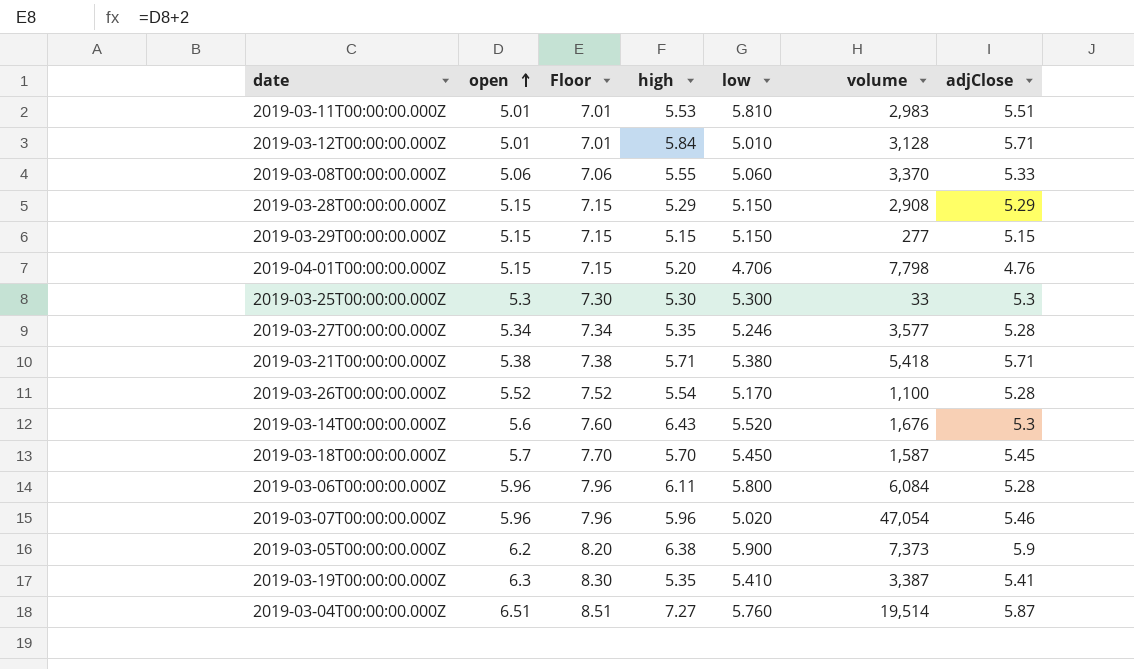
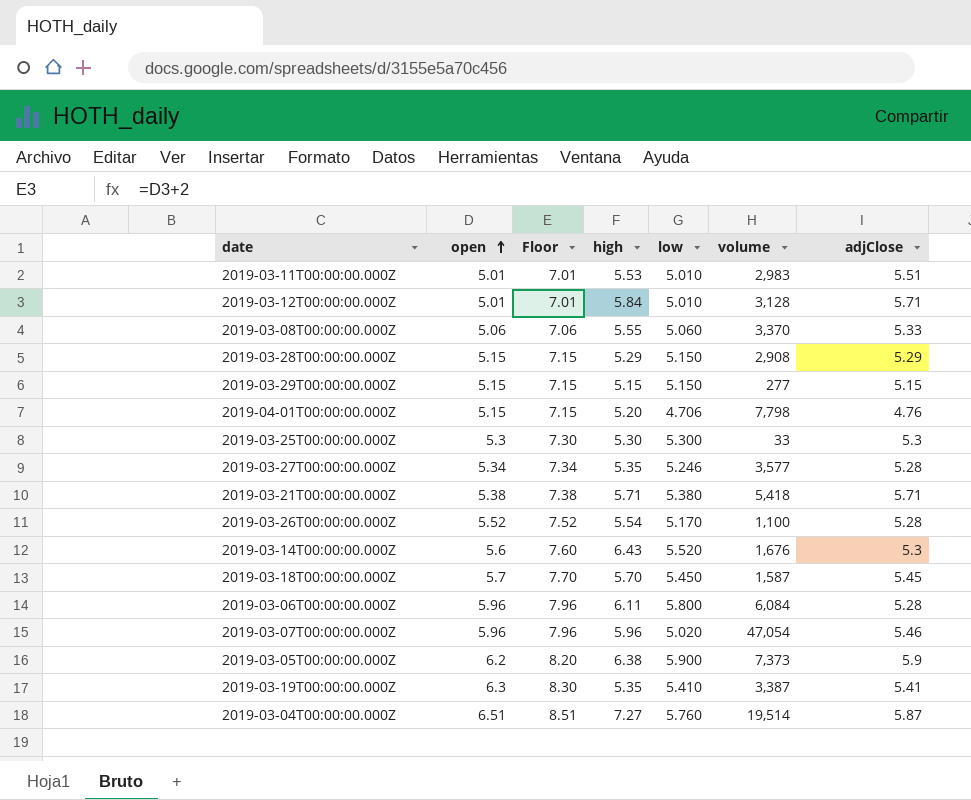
2019-03-11T00:00:00.000Z | low: 5.810 -> 5.010

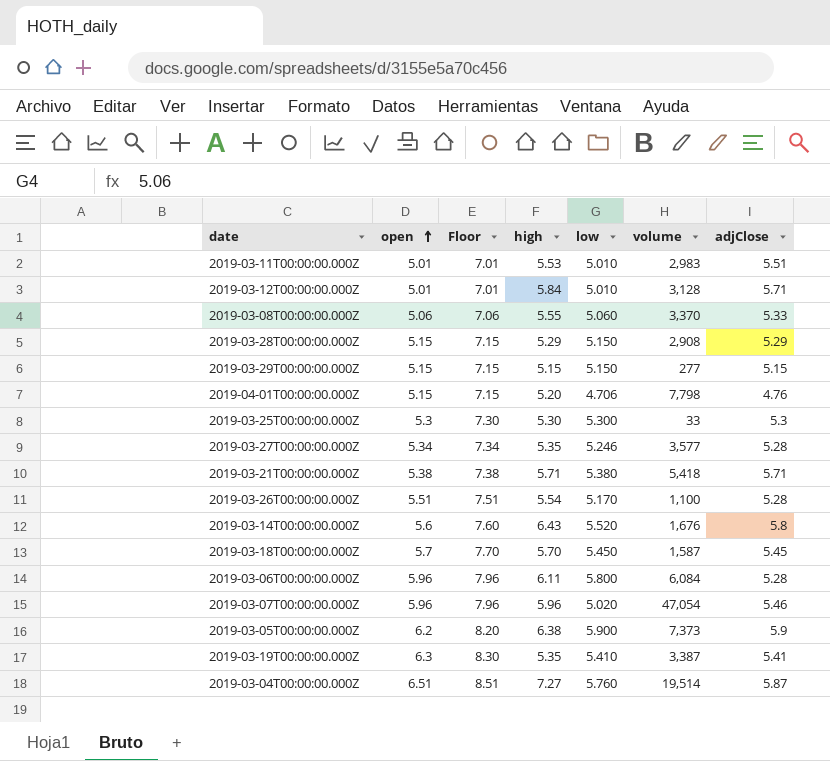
2019-03-26T00:00:00.000Z | open: 5.52 -> 5.51
2019-03-26T00:00:00.000Z | Floor: 7.52 -> 7.51
2019-03-14T00:00:00.000Z | adjClose: 5.3 -> 5.8

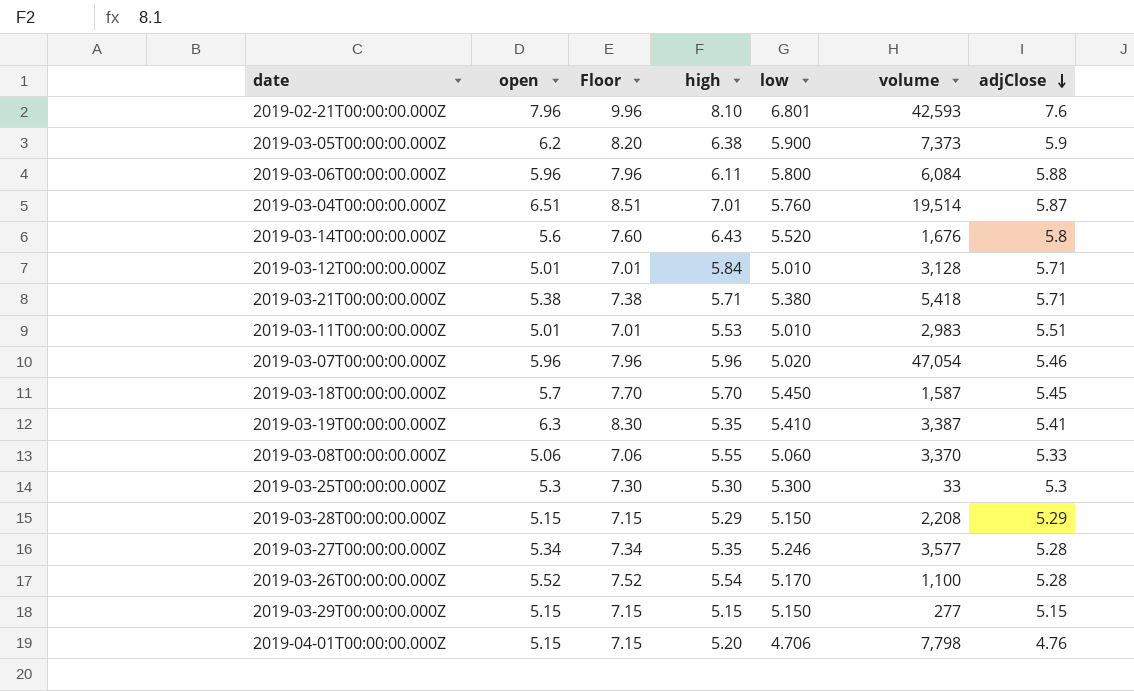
row order: open ascending -> adjClose descending
row 2019-02-21T00:00:00.000Z: none -> 7.96 | 9.96 | 8.10 | 6.801 | 42,593 | 7.6
2019-03-06T00:00:00.000Z | adjClose: 5.28 -> 5.88
2019-03-04T00:00:00.000Z | high: 7.27 -> 7.01
2019-03-28T00:00:00.000Z | volume: 2,908 -> 2,208
2019-03-26T00:00:00.000Z | open: 5.51 -> 5.52
2019-03-26T00:00:00.000Z | Floor: 7.51 -> 7.52

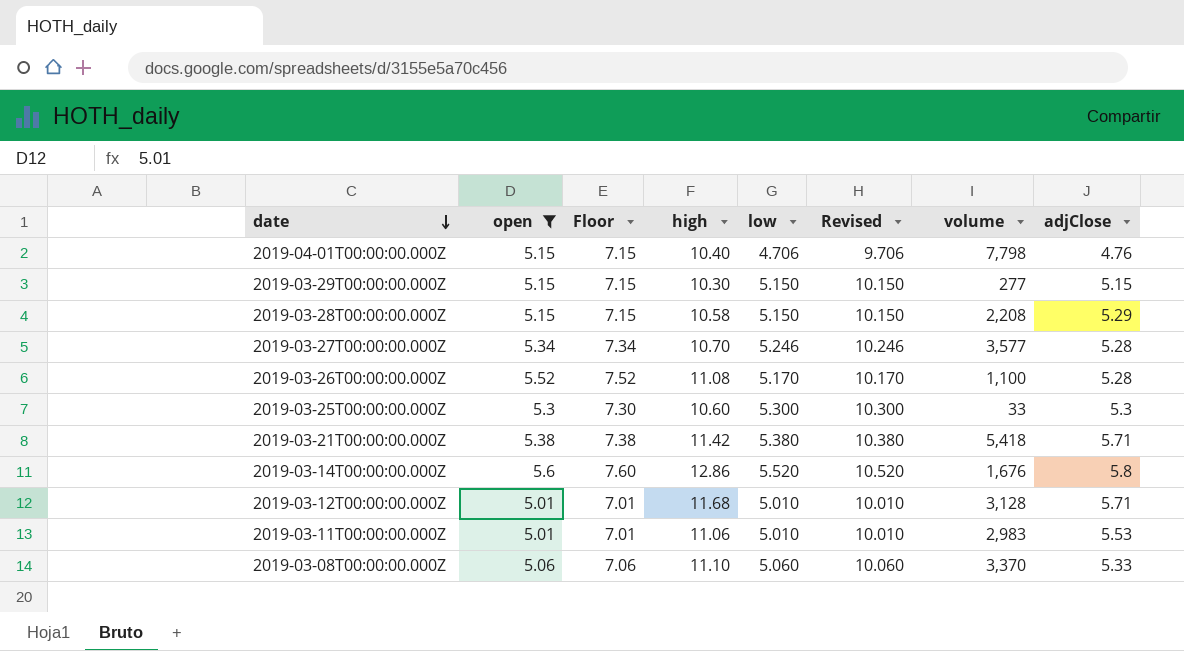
filter: none -> open <= 5.6
row order: adjClose descending -> date descending
column Revised | formula: none -> [low] + 5
2019-04-01T00:00:00.000Z | high: 5.20 -> 10.40
2019-03-29T00:00:00.000Z | high: 5.15 -> 10.30
2019-03-28T00:00:00.000Z | high: 5.29 -> 10.58
2019-03-27T00:00:00.000Z | high: 5.35 -> 10.70
2019-03-26T00:00:00.000Z | high: 5.54 -> 11.08
2019-03-25T00:00:00.000Z | high: 5.30 -> 10.60
2019-03-21T00:00:00.000Z | high: 5.71 -> 11.42
2019-03-14T00:00:00.000Z | high: 6.43 -> 12.86
2019-03-12T00:00:00.000Z | high: 5.84 -> 11.68
2019-03-11T00:00:00.000Z | high: 5.53 -> 11.06
2019-03-11T00:00:00.000Z | adjClose: 5.51 -> 5.53
2019-03-08T00:00:00.000Z | high: 5.55 -> 11.10

